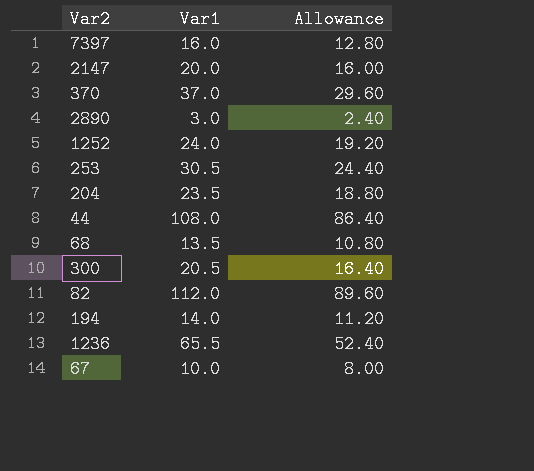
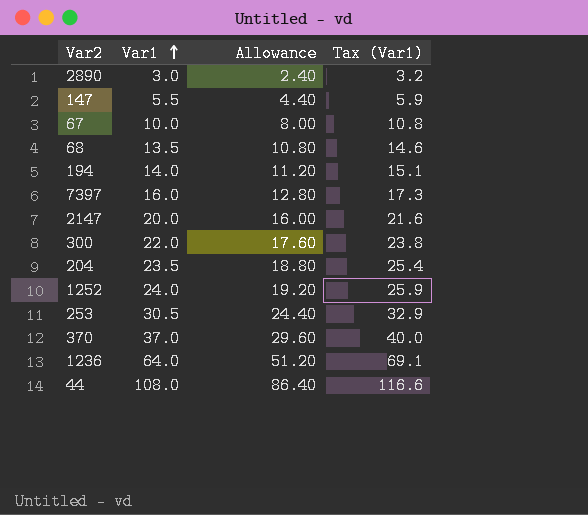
row order: none -> Var1 ascending
column Tax (Var1) | formula: none -> [Var1] * 1.08
row 82: 112.0 | 89.60 -> none
row 147: none -> 5.5 | 4.40 | 5.9
300 | Var1: 20.5 -> 22.0
300 | Allowance: 16.40 -> 17.60
1236 | Var1: 65.5 -> 64.0
1236 | Allowance: 52.40 -> 51.20

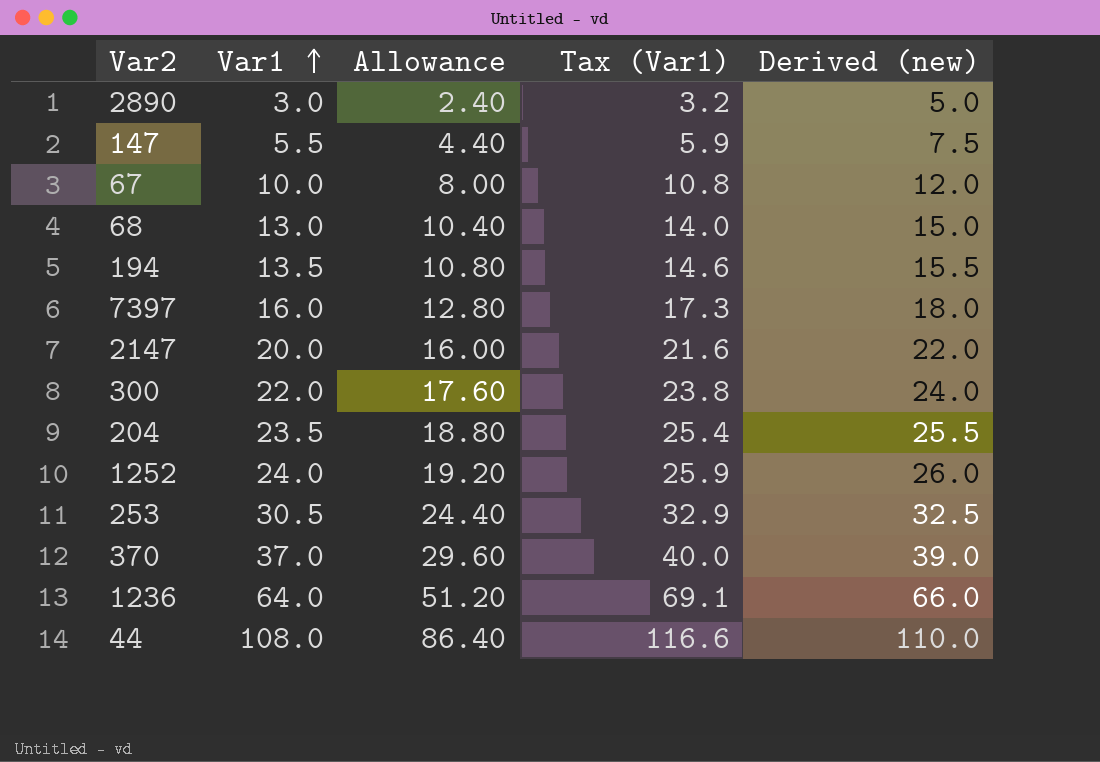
column Derived (new) | formula: none -> [Var1] + 2
68 | Var1: 13.5 -> 13.0
68 | Allowance: 10.80 -> 10.40
68 | Tax (Var1): 14.6 -> 14.0
194 | Var1: 14.0 -> 13.5
194 | Allowance: 11.20 -> 10.80
194 | Tax (Var1): 15.1 -> 14.6

